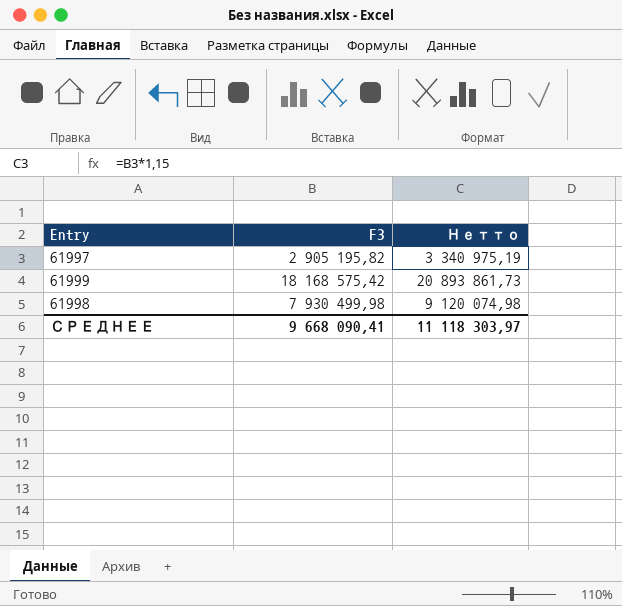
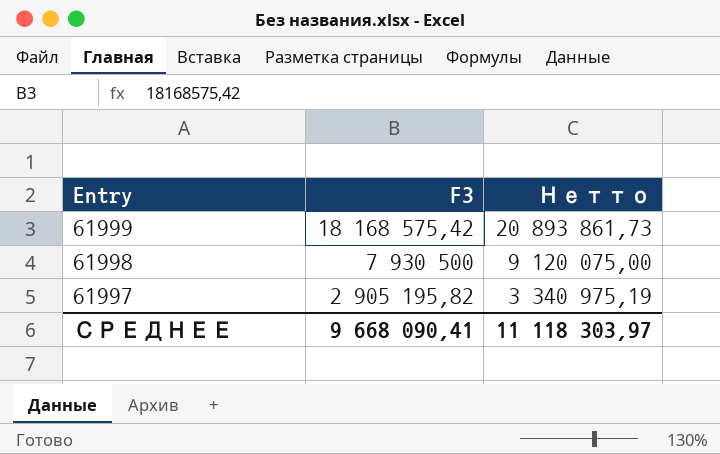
row order: none -> Entry descending
61998 | F3: 7 930 499,98 -> 7 930 500
61998 | Нетто: 9 120 074,98 -> 9 120 075,00

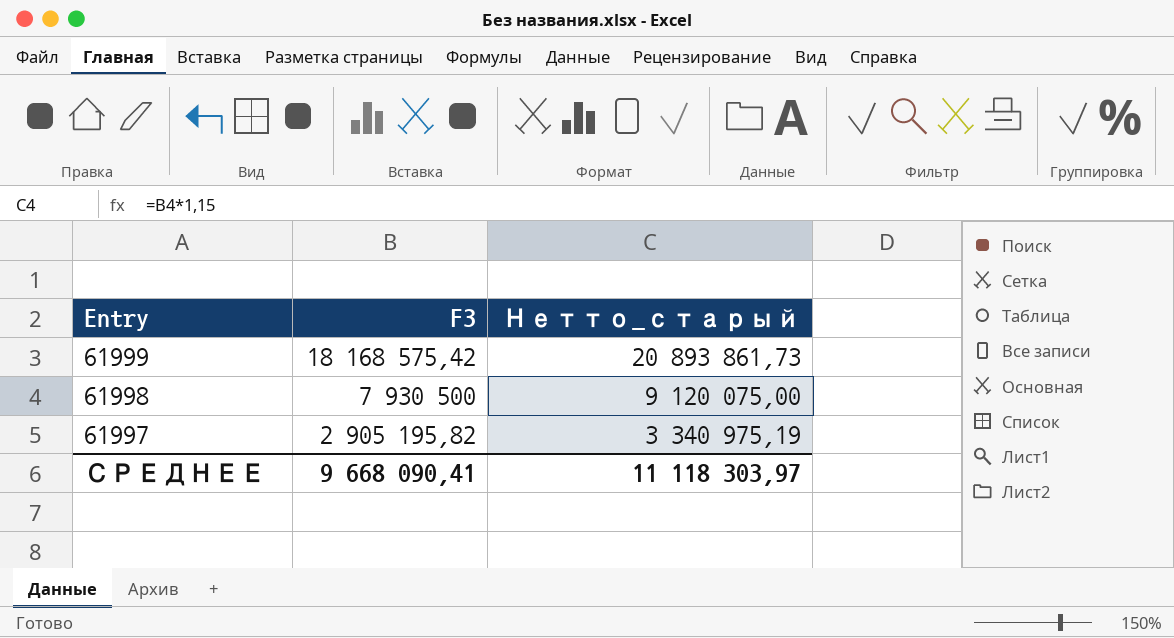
column name: Нетто -> Нетто_старый

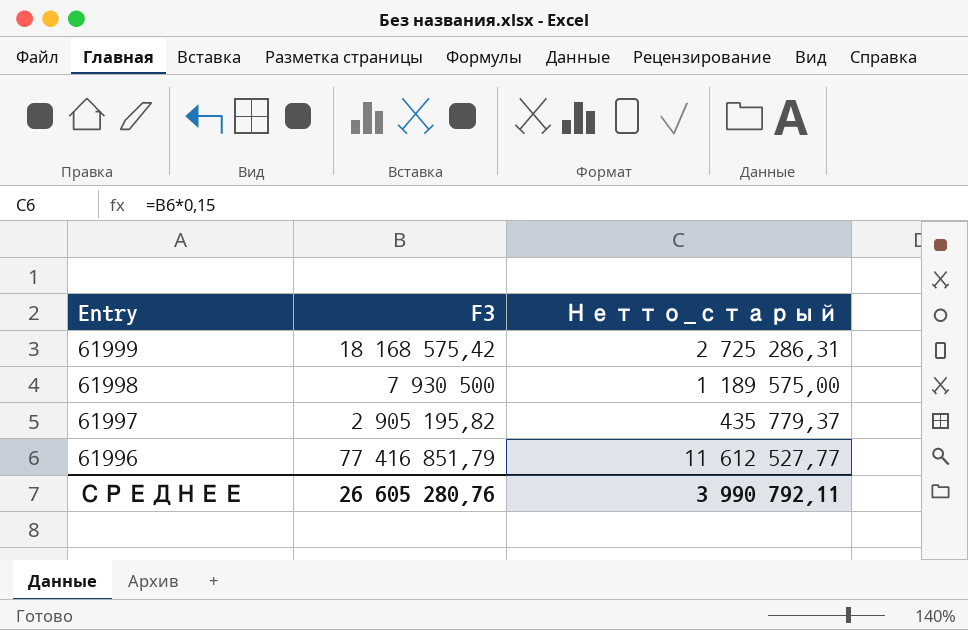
column Нетто_старый | formula: [F3] * 1,15 -> [F3] * 0,15
row 61996: none -> 77 416 851,79 | 11 612 527,77
СРЕДНЕЕ | F3: 9 668 090,41 -> 26 605 280,76
СРЕДНЕЕ | Нетто_старый: 11 118 303,97 -> 3 990 792,11

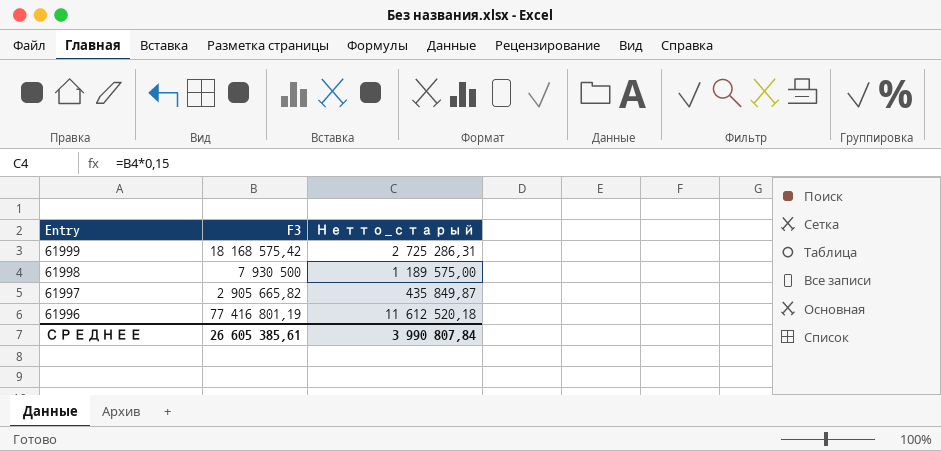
61997 | F3: 2 905 195,82 -> 2 905 665,82
61997 | Нетто_старый: 435 779,37 -> 435 849,87
61996 | F3: 77 416 851,79 -> 77 416 801,19
61996 | Нетто_старый: 11 612 527,77 -> 11 612 520,18
СРЕДНЕЕ | F3: 26 605 280,76 -> 26 605 385,61
СРЕДНЕЕ | Нетто_старый: 3 990 792,11 -> 3 990 807,84

